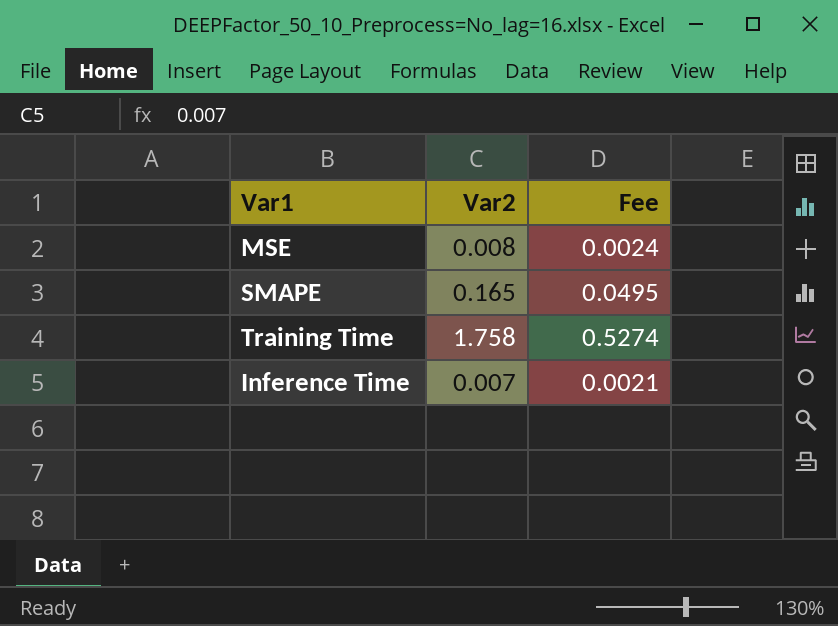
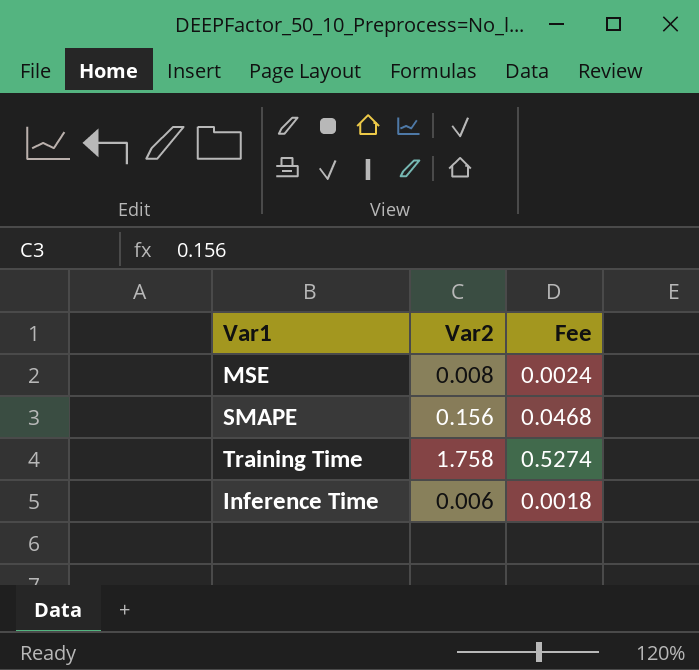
SMAPE | Var2: 0.165 -> 0.156
SMAPE | Fee: 0.0495 -> 0.0468
Inference Time | Var2: 0.007 -> 0.006
Inference Time | Fee: 0.0021 -> 0.0018

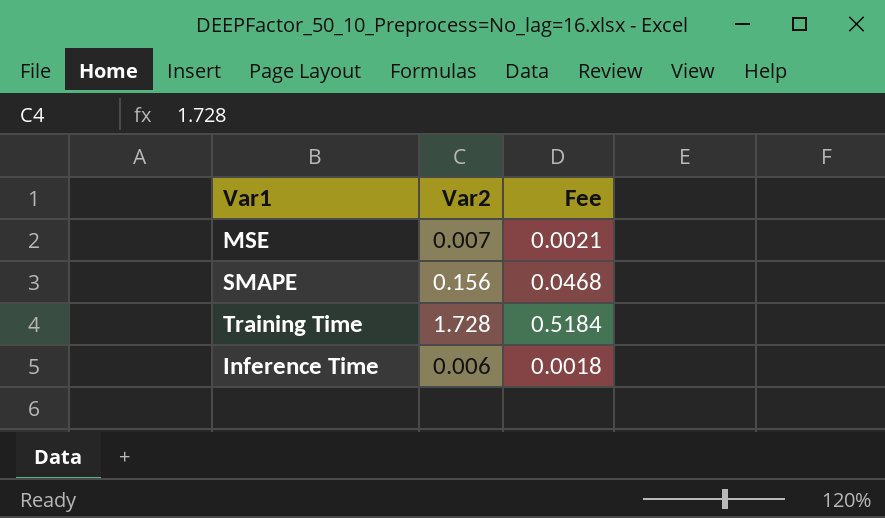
MSE | Var2: 0.008 -> 0.007
MSE | Fee: 0.0024 -> 0.0021
Training Time | Var2: 1.758 -> 1.728
Training Time | Fee: 0.5274 -> 0.5184

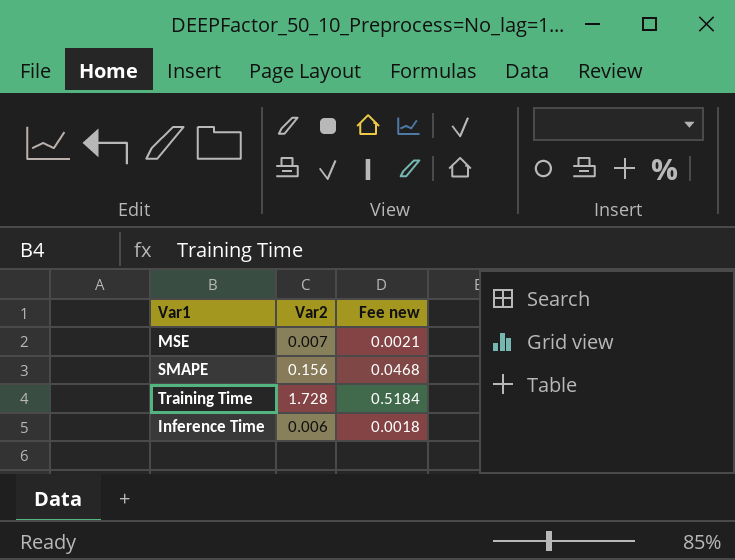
column name: Fee -> Fee new

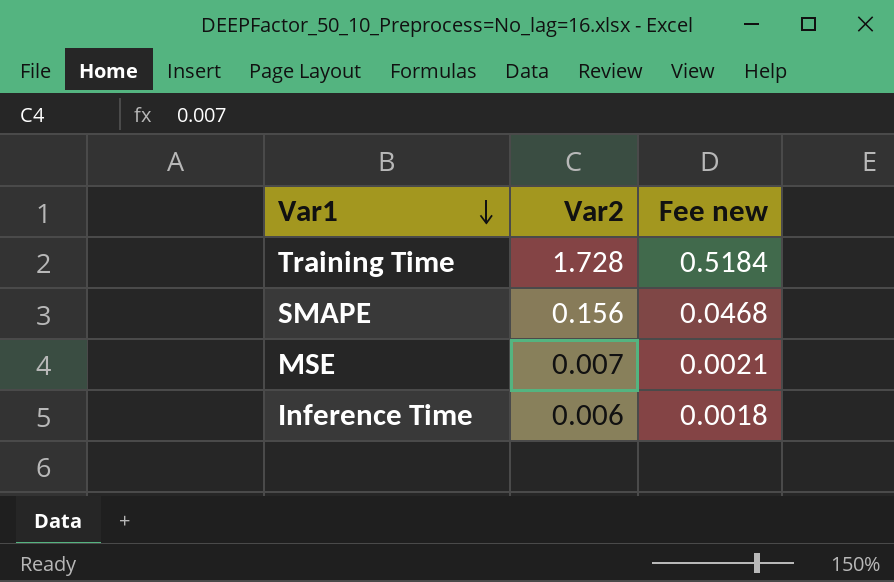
row order: none -> Var1 descending

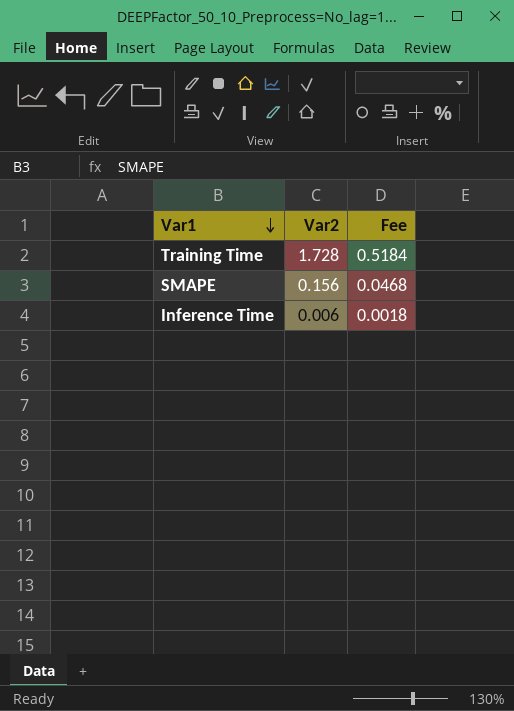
column name: Fee new -> Fee
row MSE: 0.007 | 0.0021 -> none

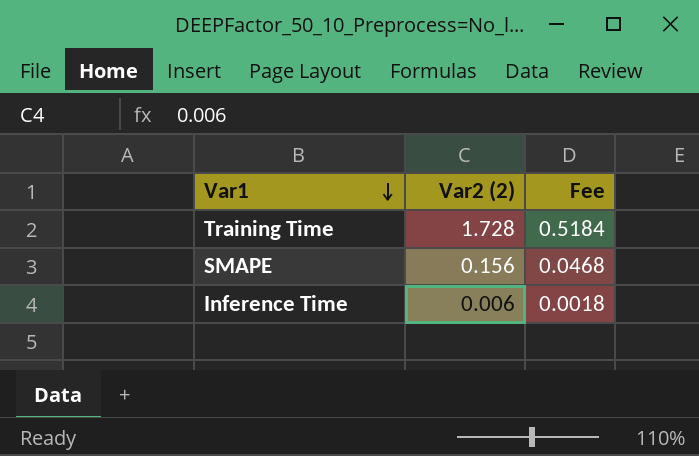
column name: Var2 -> Var2 (2)

